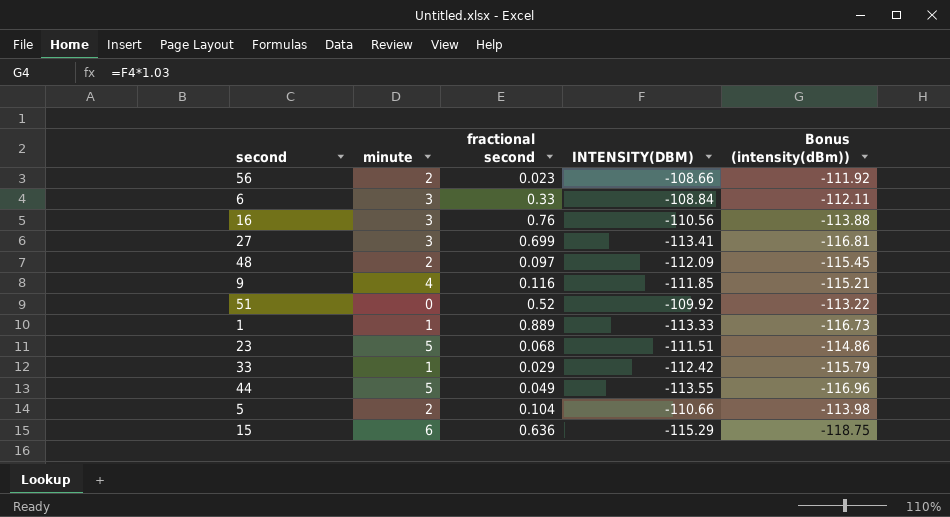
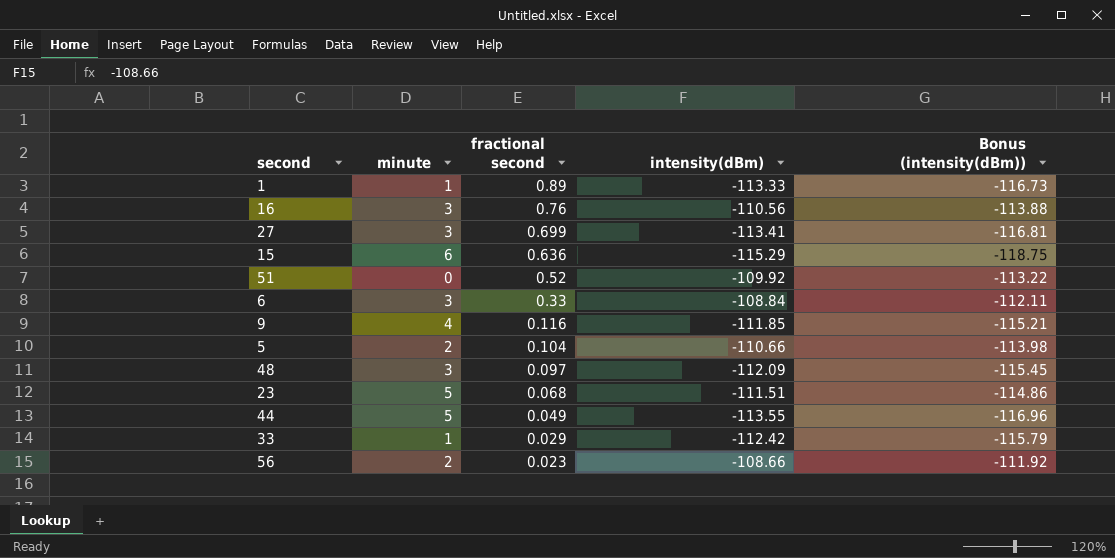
row order: none -> fractional second descending
column name: INTENSITY(DBM) -> intensity(dBm)
1 | fractional second: 0.889 -> 0.89
48 | minute: 2 -> 3

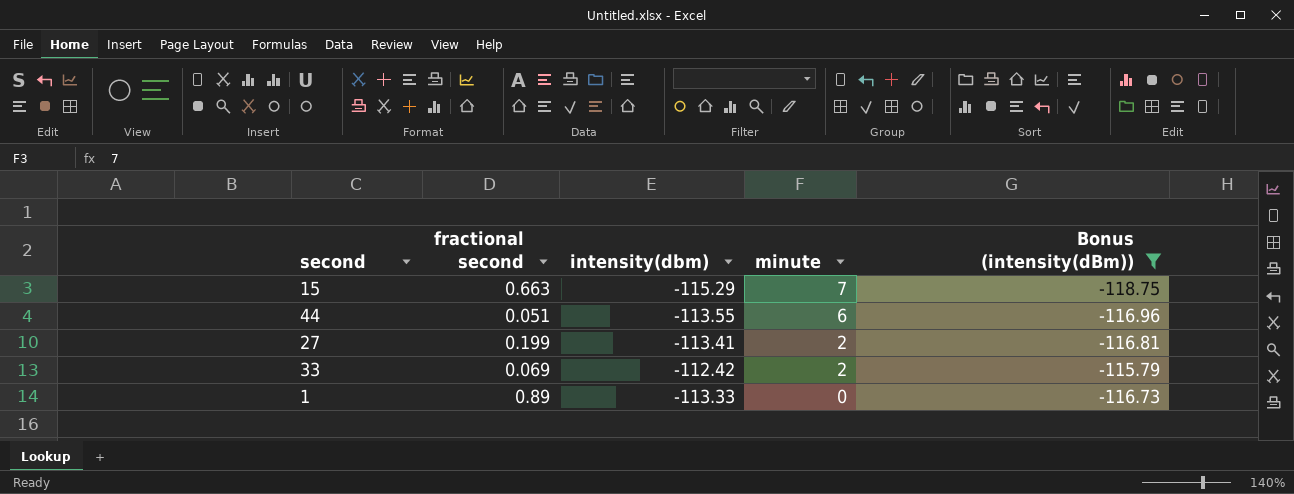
filter: none -> Bonus (intensity(dBm)) <= -115.79
row order: fractional second descending -> minute descending
column name: intensity(dBm) -> intensity(dbm)
column minute | position: 2 -> 4
15 | fractional second: 0.636 -> 0.663
15 | minute: 6 -> 7
44 | fractional second: 0.049 -> 0.051
44 | minute: 5 -> 6
27 | fractional second: 0.699 -> 0.199
27 | minute: 3 -> 2
33 | fractional second: 0.029 -> 0.069
33 | minute: 1 -> 2
1 | minute: 1 -> 0

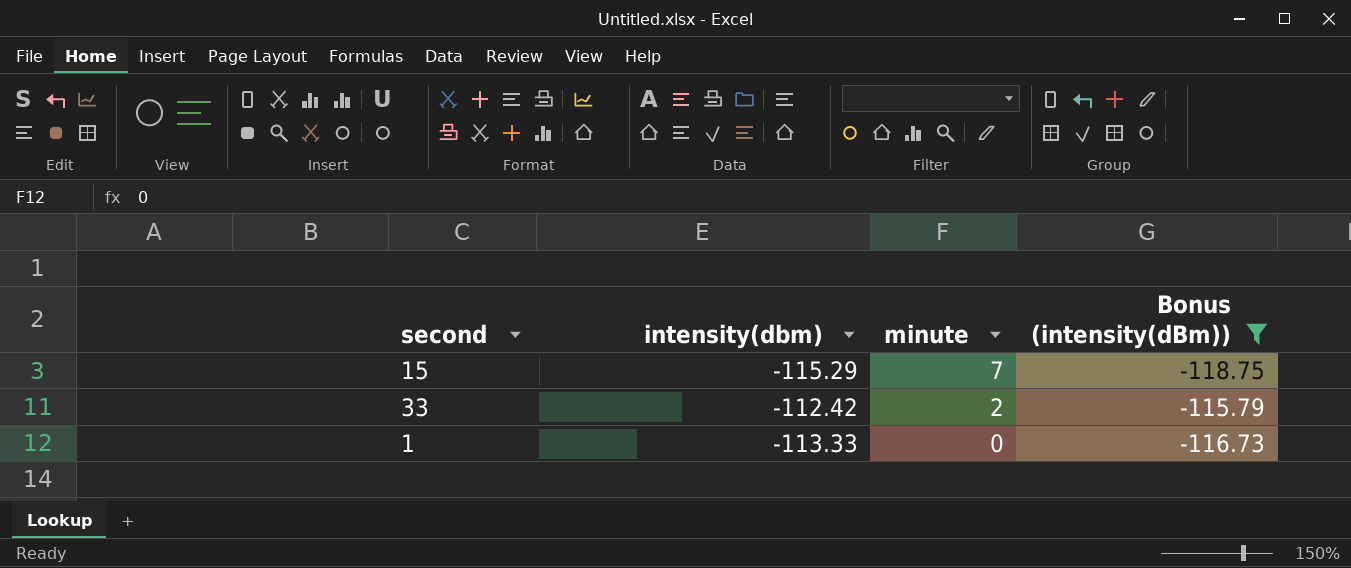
column fractional second | position: 2 -> none
row 44: 0.051 | -113.55 | 6 | -116.96 -> none
row 27: 0.199 | -113.41 | 2 | -116.81 -> none

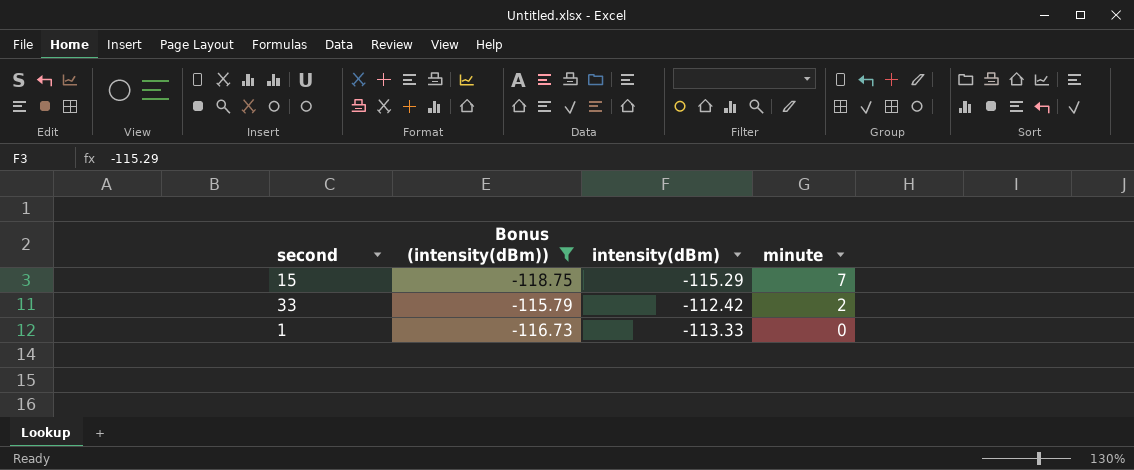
column Bonus (intensity(dBm)) | position: 4 -> 2
column name: intensity(dbm) -> intensity(dBm)

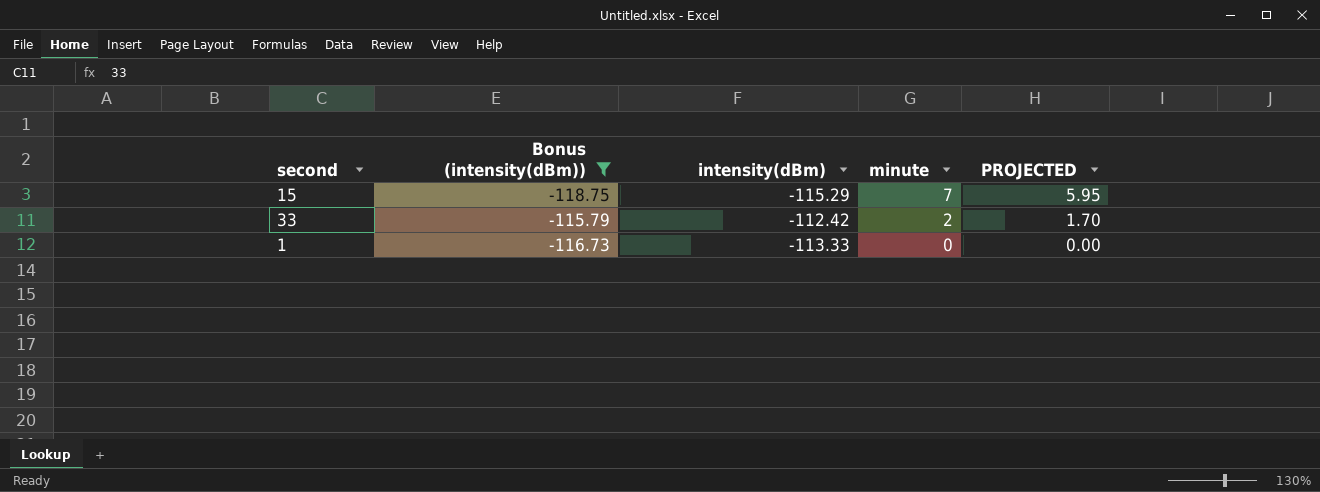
column PROJECTED | formula: none -> [minute] * 0.85

